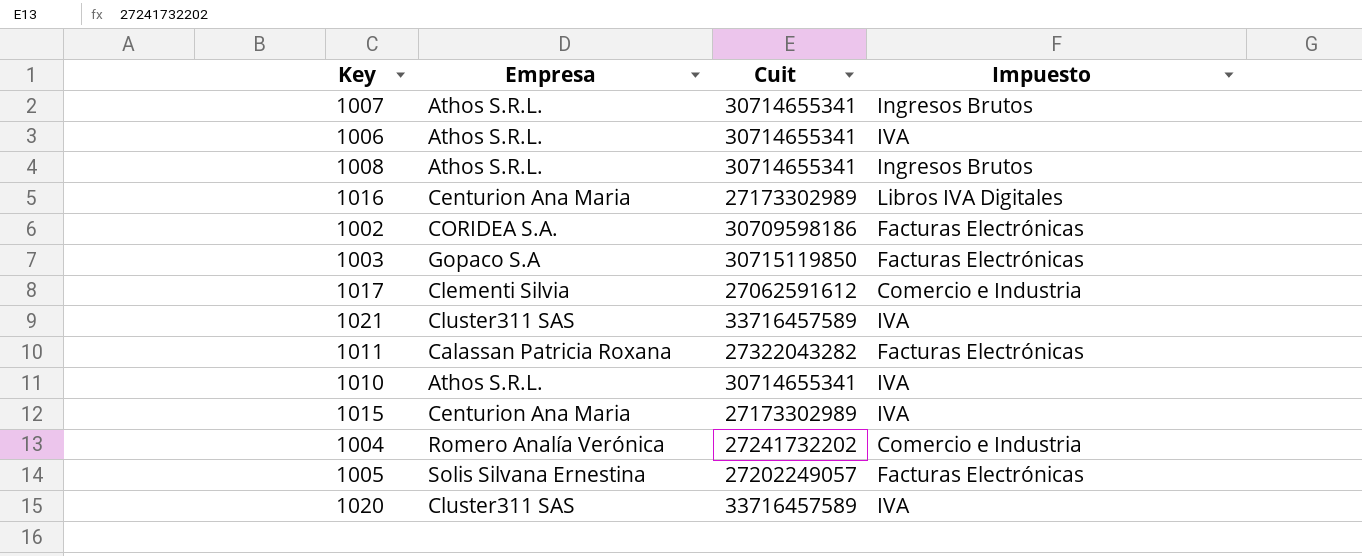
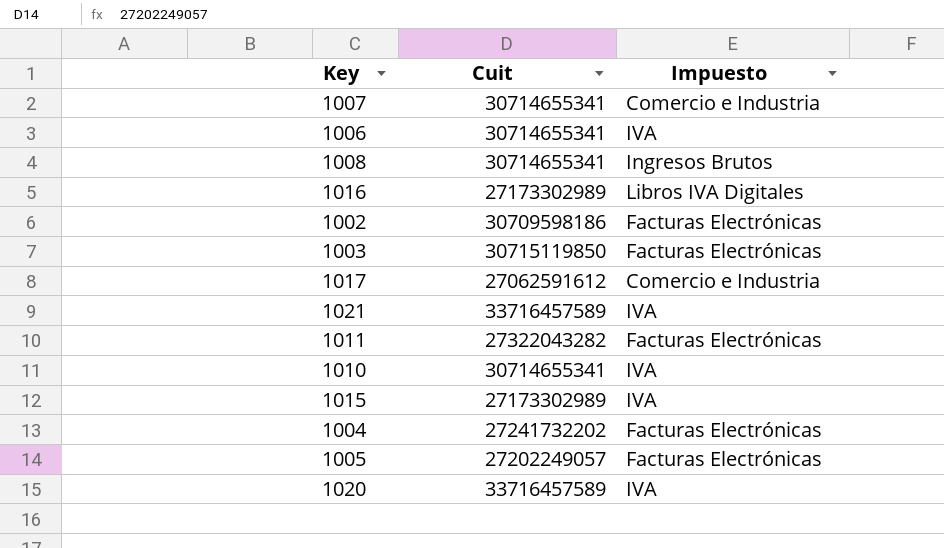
column Empresa | position: 2 -> none
1007 | Impuesto: Ingresos Brutos -> Comercio e Industria
1004 | Impuesto: Comercio e Industria -> Facturas Electrónicas

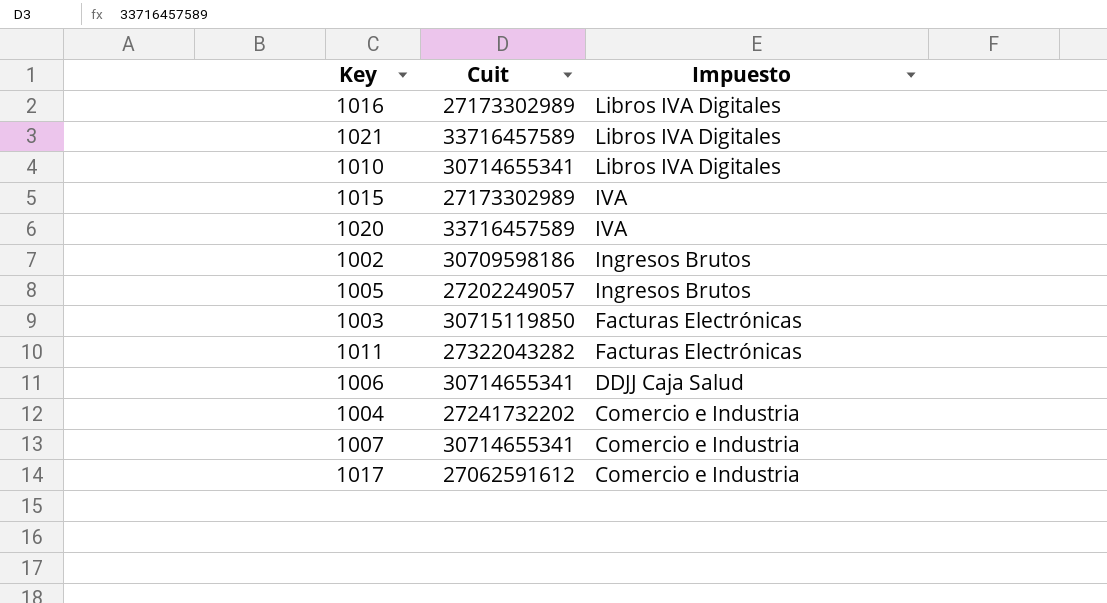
row order: none -> Impuesto descending
row 1008: 30714655341 | Ingresos Brutos -> none
1021 | Impuesto: IVA -> Libros IVA Digitales
1010 | Impuesto: IVA -> Libros IVA Digitales
1002 | Impuesto: Facturas Electrónicas -> Ingresos Brutos
1005 | Impuesto: Facturas Electrónicas -> Ingresos Brutos
1006 | Impuesto: IVA -> DDJJ Caja Salud
1004 | Impuesto: Facturas Electrónicas -> Comercio e Industria

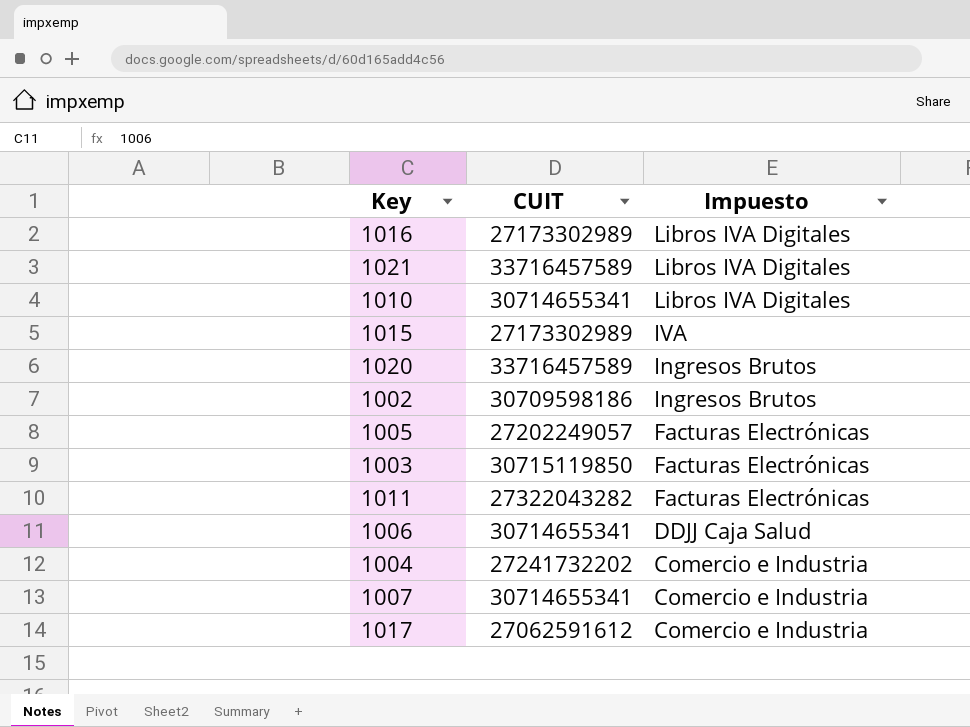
column name: Cuit -> CUIT
1020 | Impuesto: IVA -> Ingresos Brutos
1005 | Impuesto: Ingresos Brutos -> Facturas Electrónicas

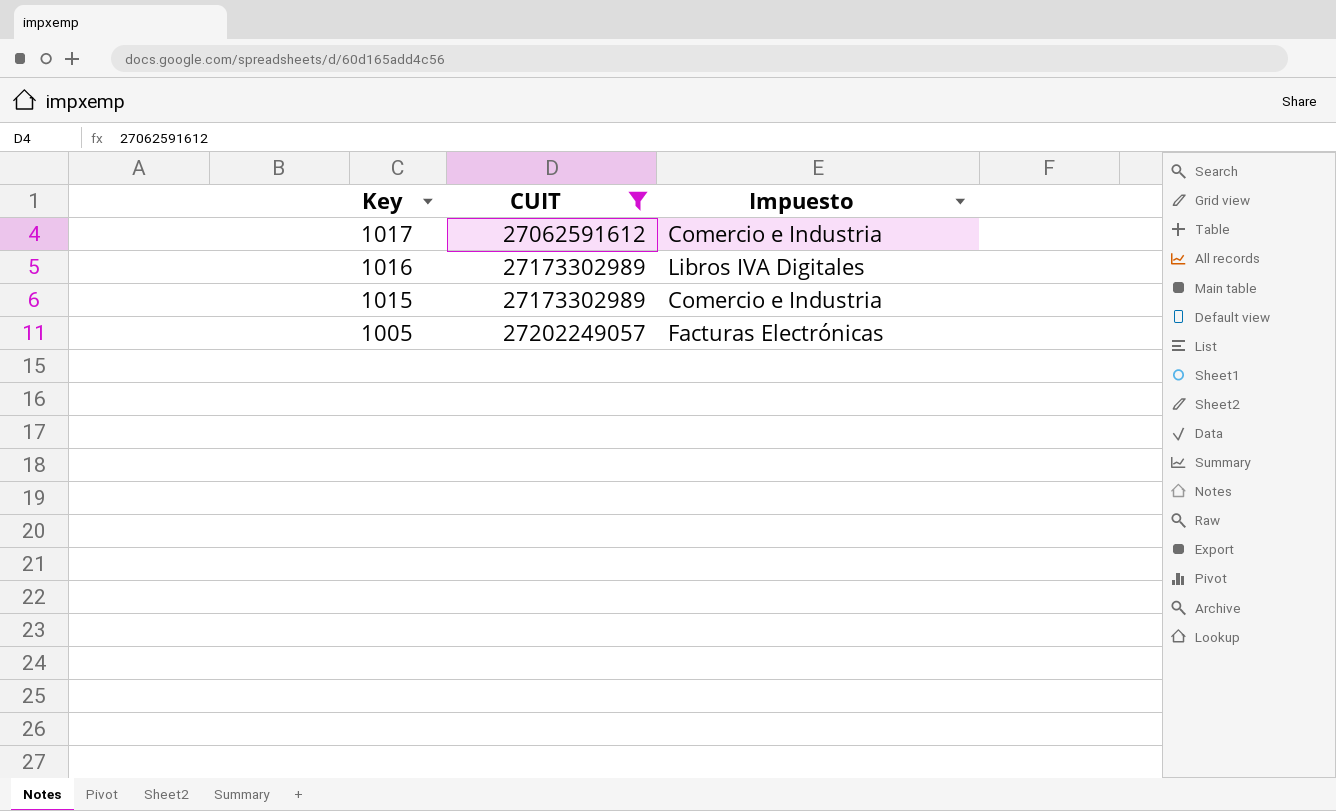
filter: none -> CUIT <= 27202249057
row order: Impuesto descending -> Key descending
1015 | Impuesto: IVA -> Comercio e Industria

